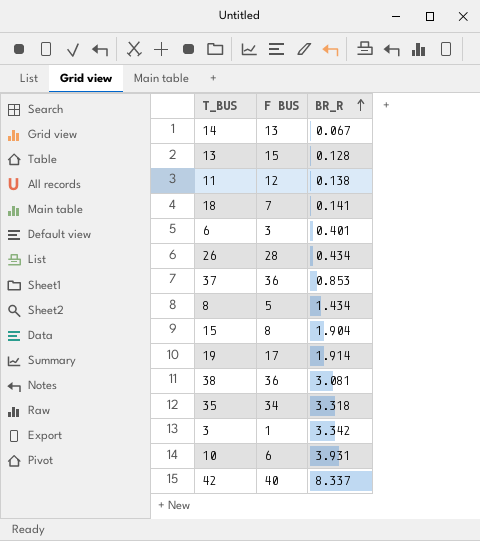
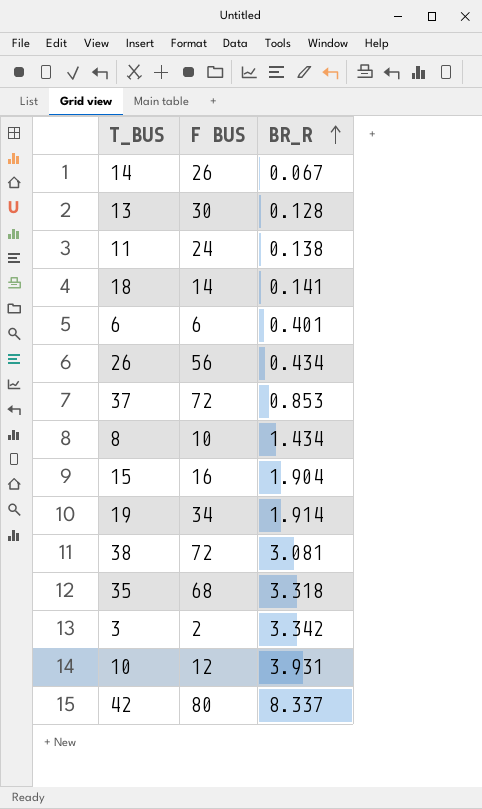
14 | F BUS: 13 -> 26
13 | F BUS: 15 -> 30
11 | F BUS: 12 -> 24
18 | F BUS: 7 -> 14
6 | F BUS: 3 -> 6
26 | F BUS: 28 -> 56
37 | F BUS: 36 -> 72
8 | F BUS: 5 -> 10
15 | F BUS: 8 -> 16
19 | F BUS: 17 -> 34
38 | F BUS: 36 -> 72
35 | F BUS: 34 -> 68
3 | F BUS: 1 -> 2
10 | F BUS: 6 -> 12
42 | F BUS: 40 -> 80

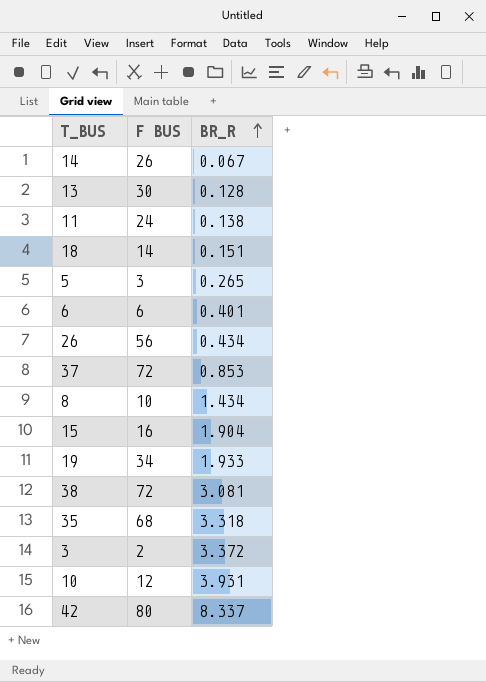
18 | BR_R: 0.141 -> 0.151
row 5: none -> 3 | 0.265
19 | BR_R: 1.914 -> 1.933
3 | BR_R: 3.342 -> 3.372

